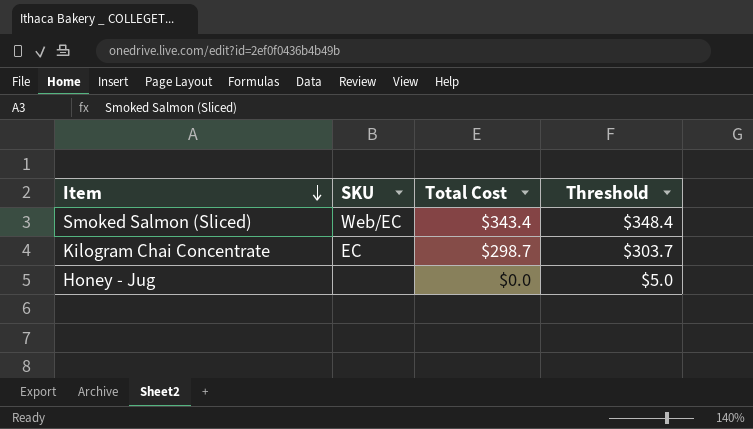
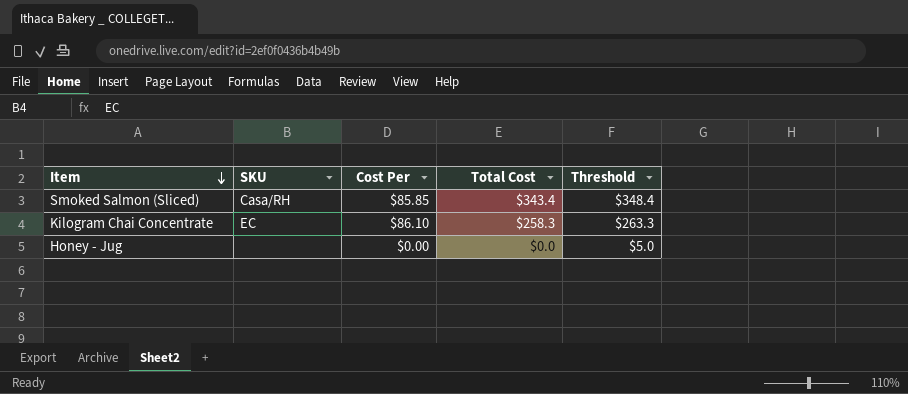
column Cost Per | position: none -> 3
Smoked Salmon (Sliced) | SKU: Web/EC -> Casa/RH
Kilogram Chai Concentrate | Total Cost: $298.7 -> $258.3
Kilogram Chai Concentrate | Threshold: $303.7 -> $263.3

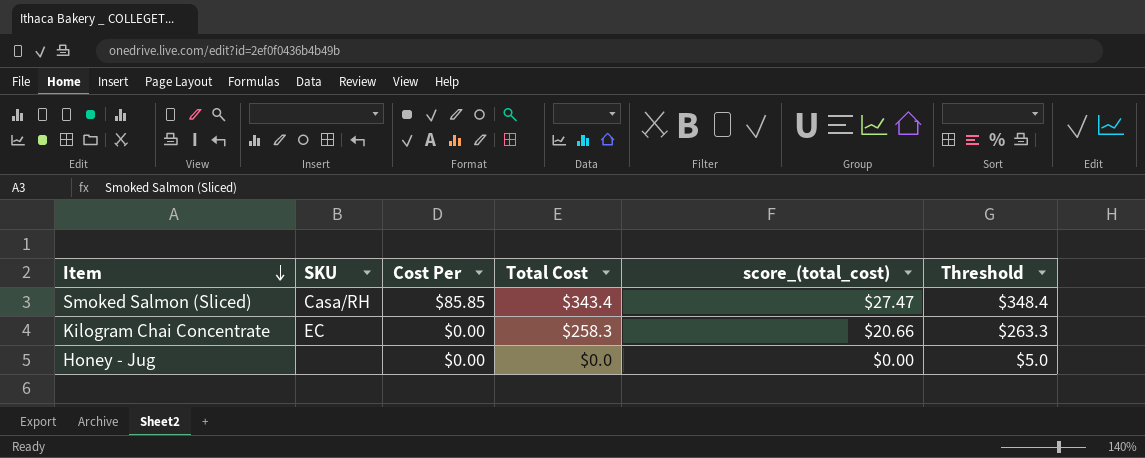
column score_(total_cost) | formula: none -> [Total Cost] * 0.08
Kilogram Chai Concentrate | Cost Per: $86.10 -> $0.00

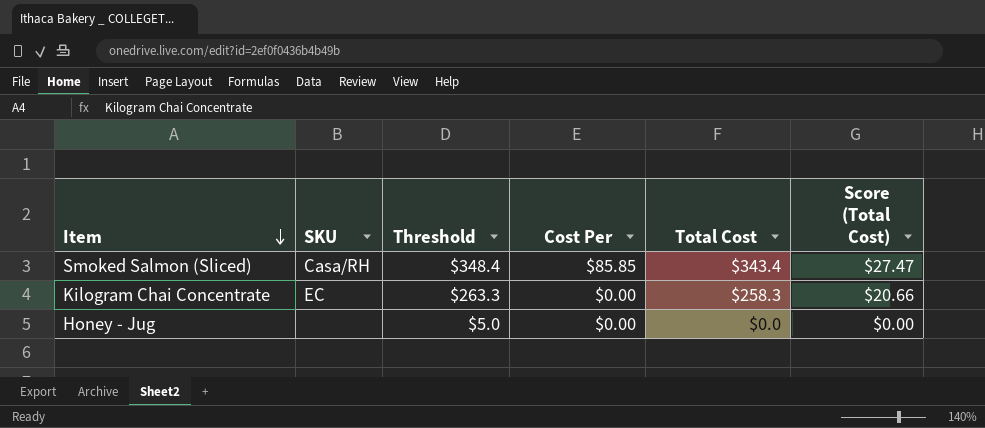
column Threshold | position: 6 -> 3
column name: score_(total_cost) -> Score (Total Cost)

